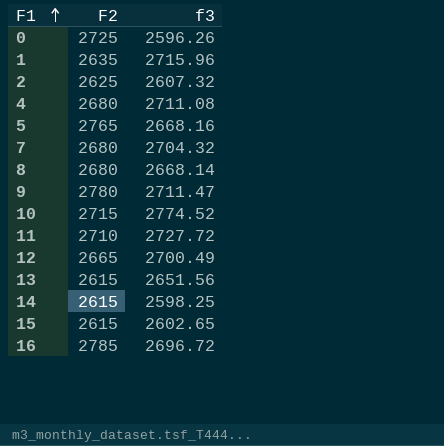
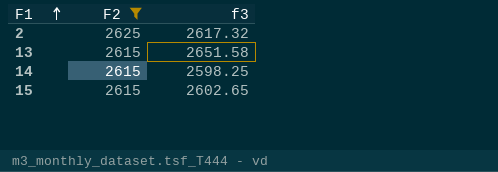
filter: none -> F2 <= 2625
2 | f3: 2607.32 -> 2617.32
13 | f3: 2651.56 -> 2651.58

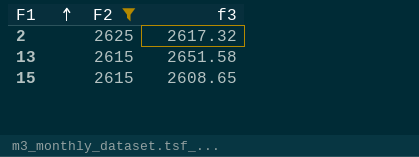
row 14: 2615 | 2598.25 -> none
15 | f3: 2602.65 -> 2608.65

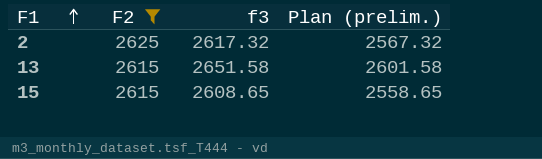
column Plan (prelim.) | formula: none -> [f3] - 50

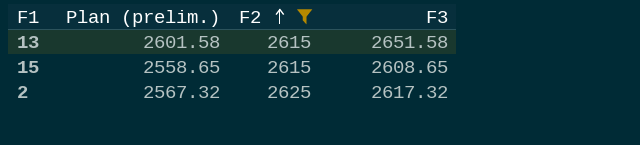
row order: F1 ascending -> F2 ascending
column Plan (prelim.) | position: 4 -> 2
column name: f3 -> F3

